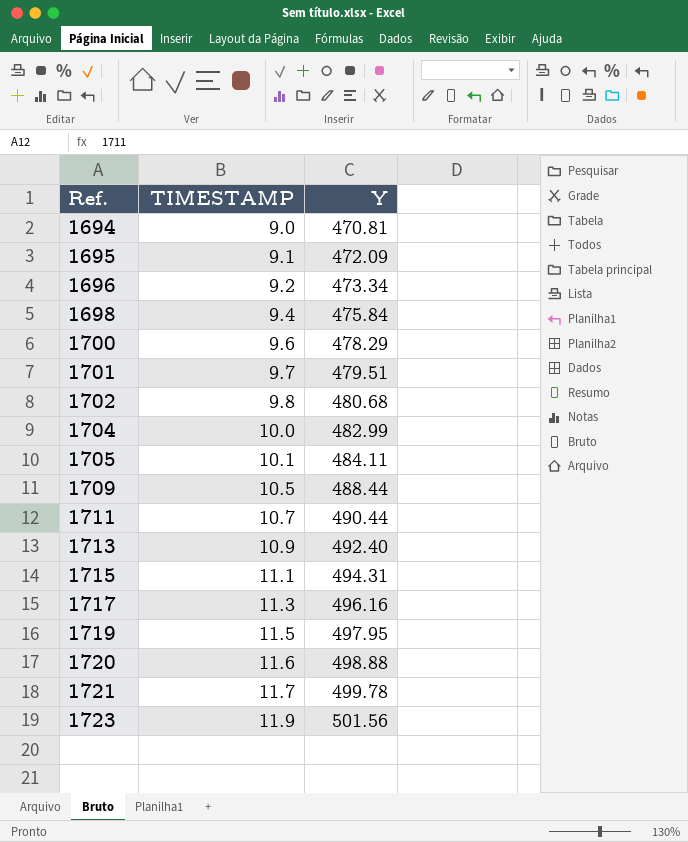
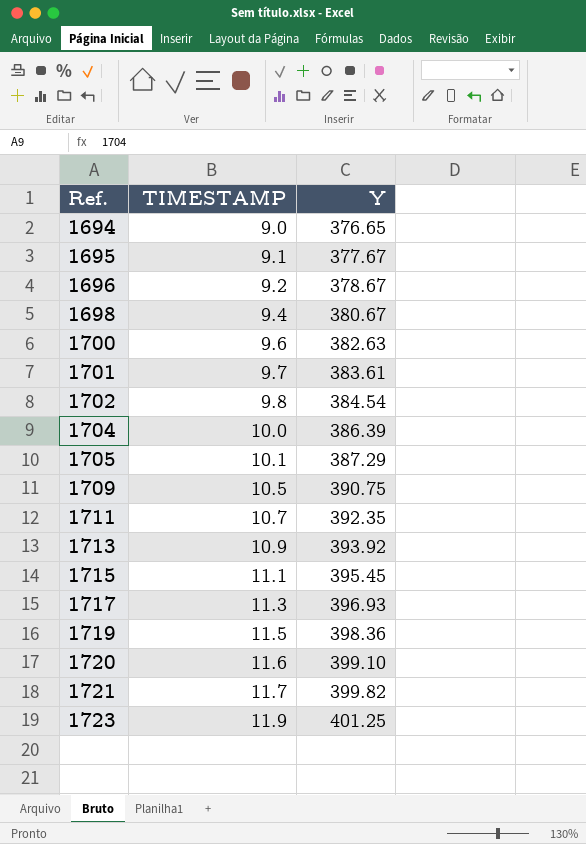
1694 | Y: 470.81 -> 376.65
1695 | Y: 472.09 -> 377.67
1696 | Y: 473.34 -> 378.67
1698 | Y: 475.84 -> 380.67
1700 | Y: 478.29 -> 382.63
1701 | Y: 479.51 -> 383.61
1702 | Y: 480.68 -> 384.54
1704 | Y: 482.99 -> 386.39
1705 | Y: 484.11 -> 387.29
1709 | Y: 488.44 -> 390.75
1711 | Y: 490.44 -> 392.35
1713 | Y: 492.40 -> 393.92
1715 | Y: 494.31 -> 395.45
1717 | Y: 496.16 -> 396.93
1719 | Y: 497.95 -> 398.36
1720 | Y: 498.88 -> 399.10
1721 | Y: 499.78 -> 399.82
1723 | Y: 501.56 -> 401.25

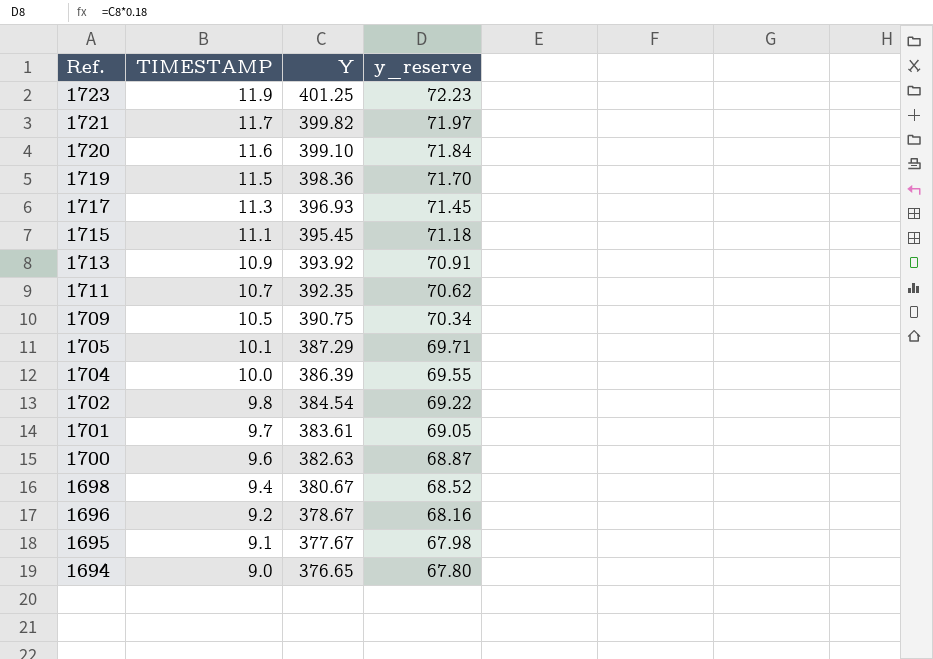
row order: Ref. ascending -> Ref. descending
column y_reserve | formula: none -> [Y] * 0.18

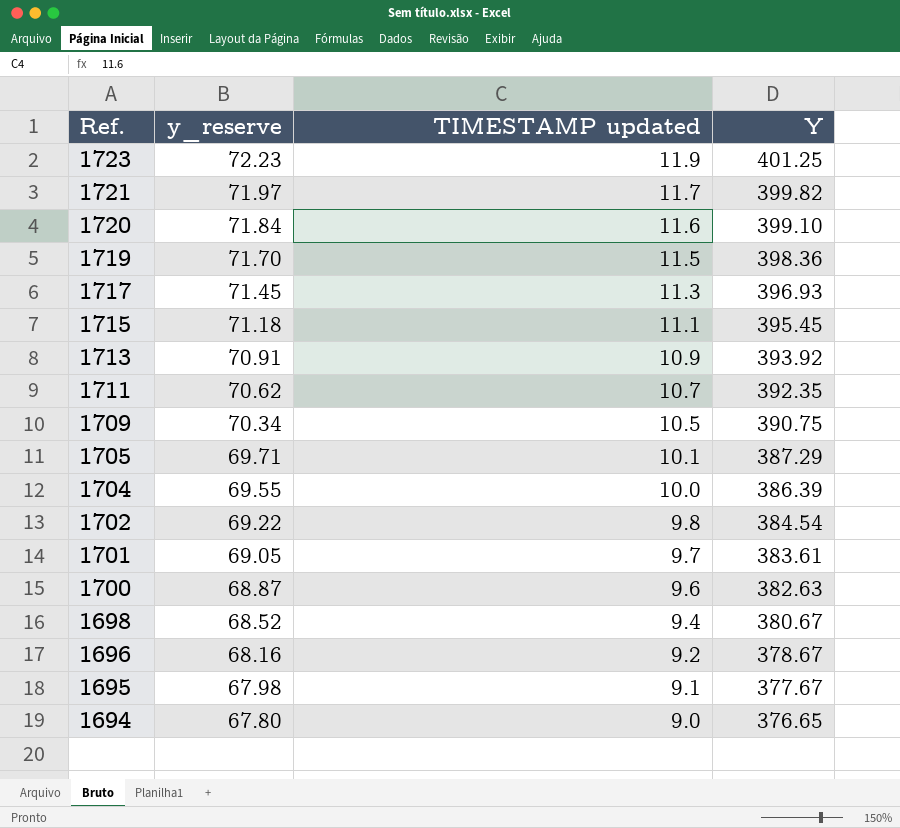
column y_reserve | position: 4 -> 2
column name: TIMESTAMP -> TIMESTAMP updated

